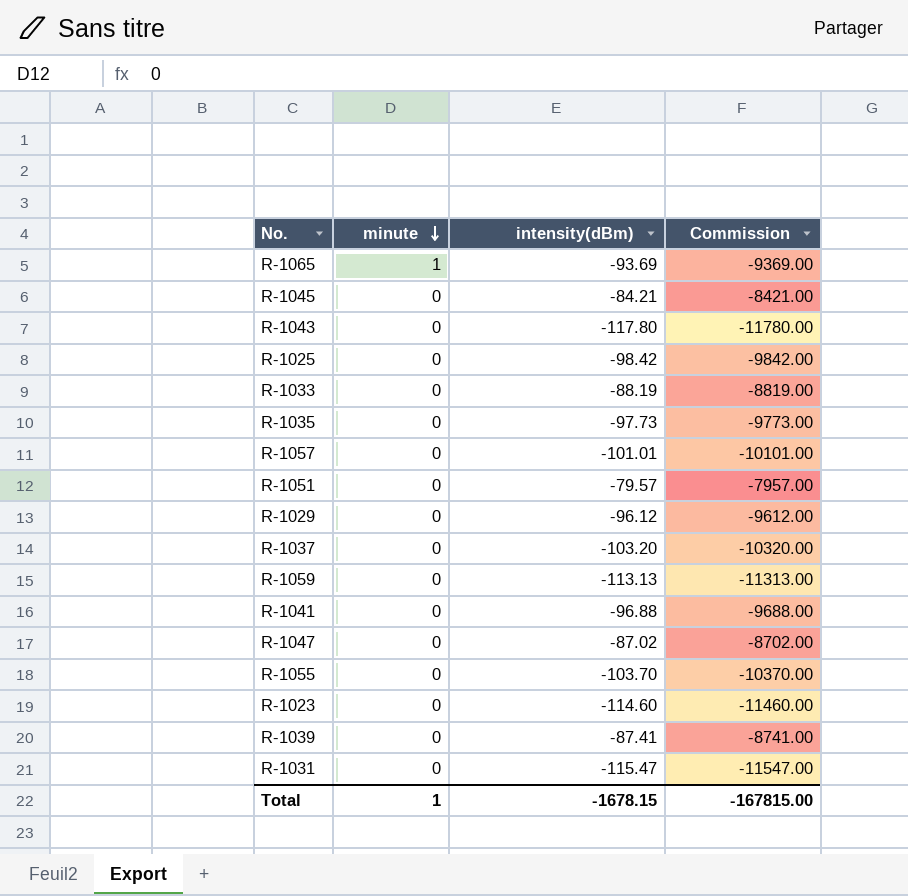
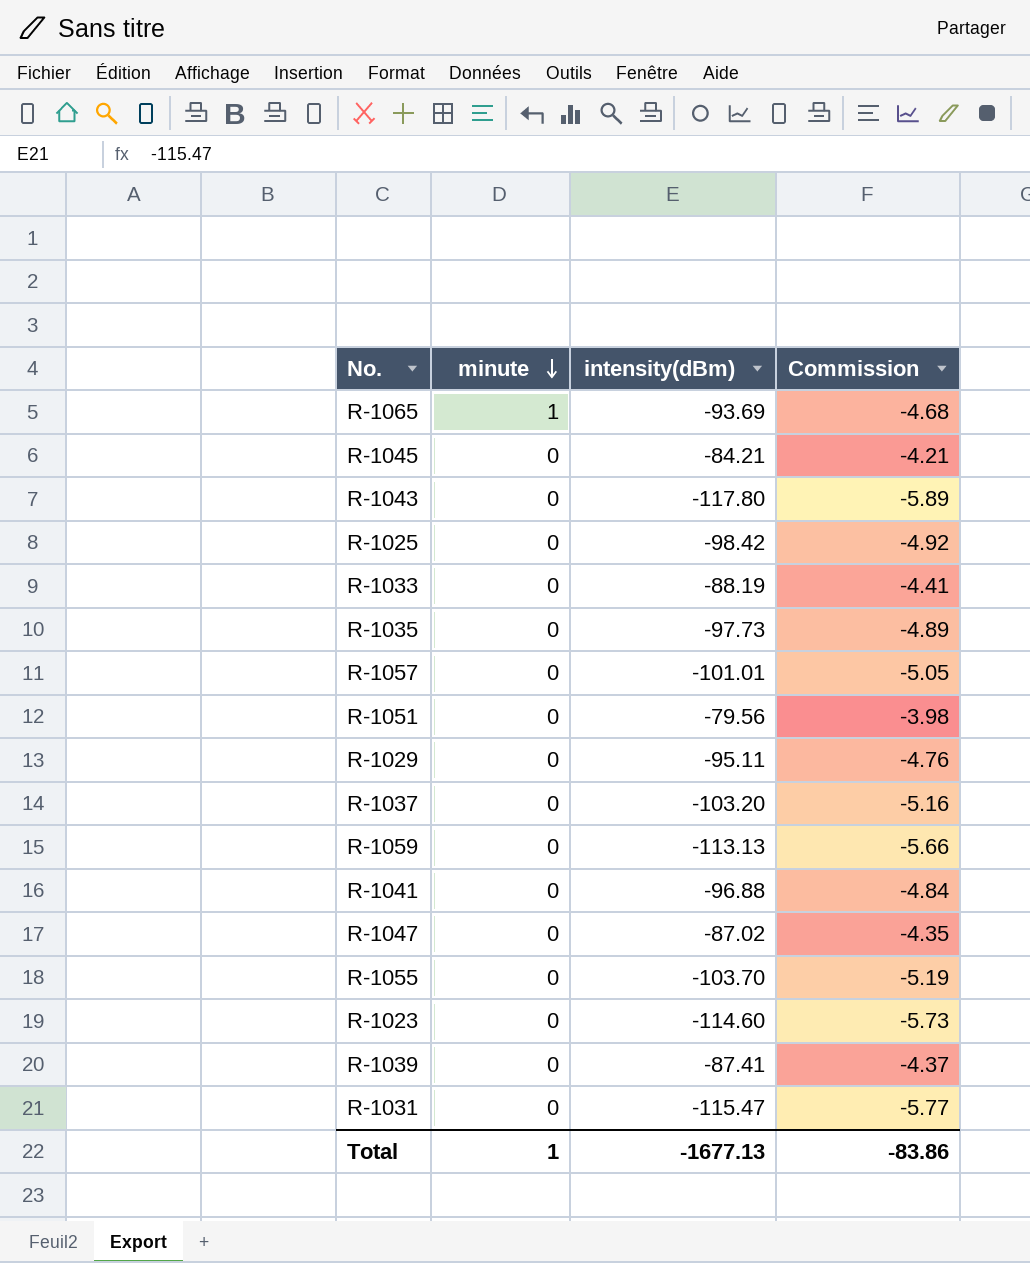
column Commission | formula: [intensity(dBm)] * 100 -> [intensity(dBm)] * 0.05
R-1051 | intensity(dBm): -79.57 -> -79.56
R-1029 | intensity(dBm): -96.12 -> -95.11
Total | intensity(dBm): -1678.15 -> -1677.13
Total | Commission: -167815.00 -> -83.86

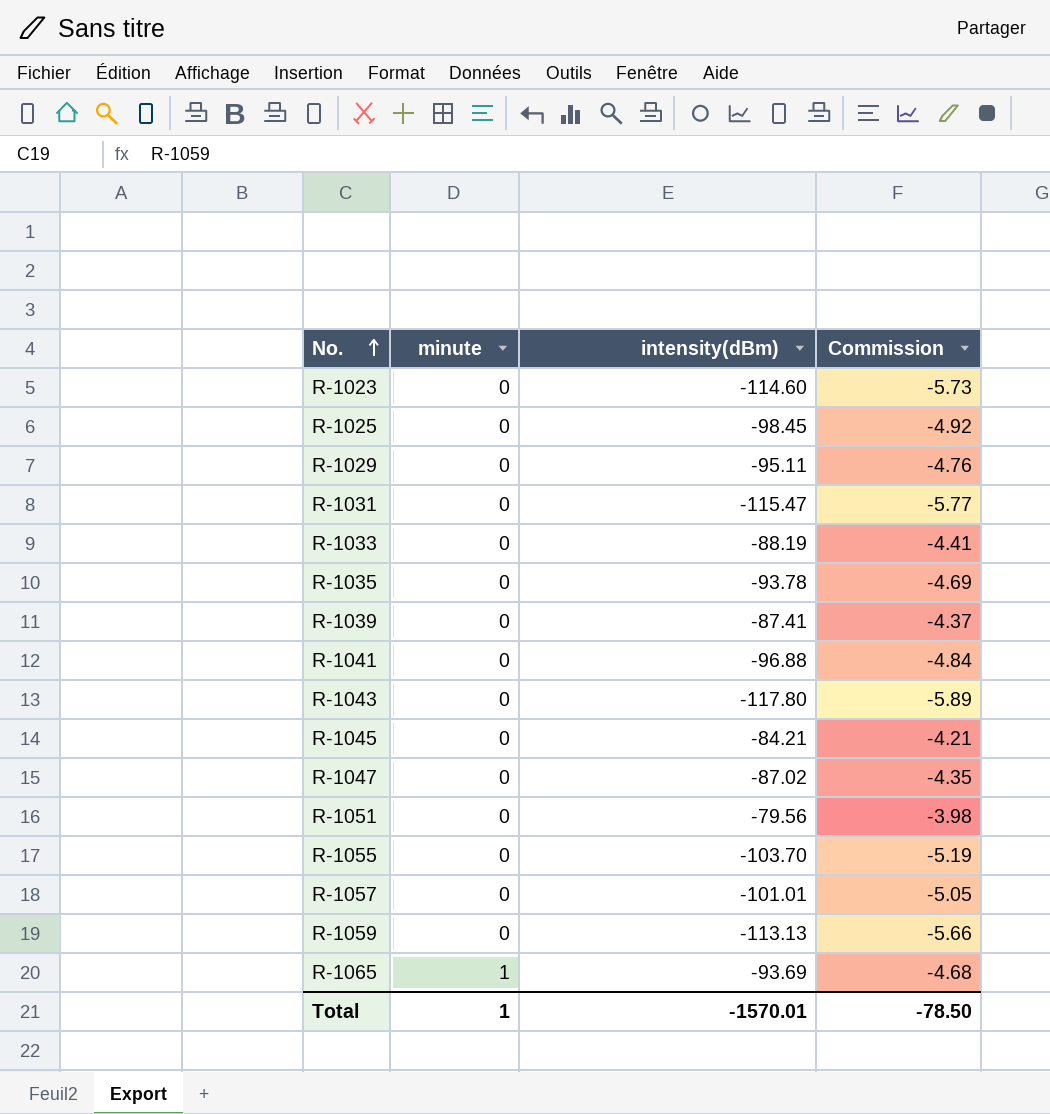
row order: minute descending -> No. ascending
row R-1037: 0 | -103.20 | -5.16 -> none
R-1025 | intensity(dBm): -98.42 -> -98.45
R-1035 | intensity(dBm): -97.73 -> -93.78
R-1035 | Commission: -4.89 -> -4.69
Total | intensity(dBm): -1677.13 -> -1570.01
Total | Commission: -83.86 -> -78.50

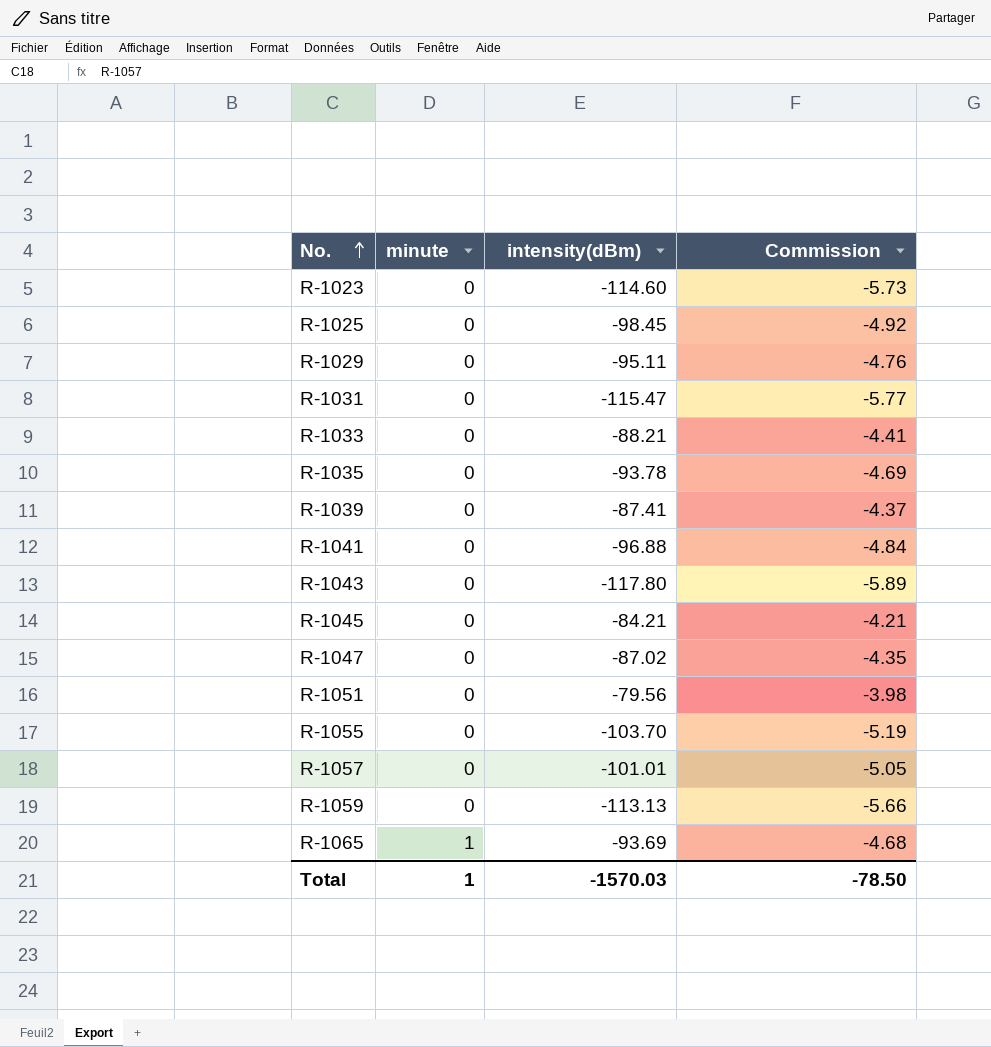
R-1033 | intensity(dBm): -88.19 -> -88.21
Total | intensity(dBm): -1570.01 -> -1570.03

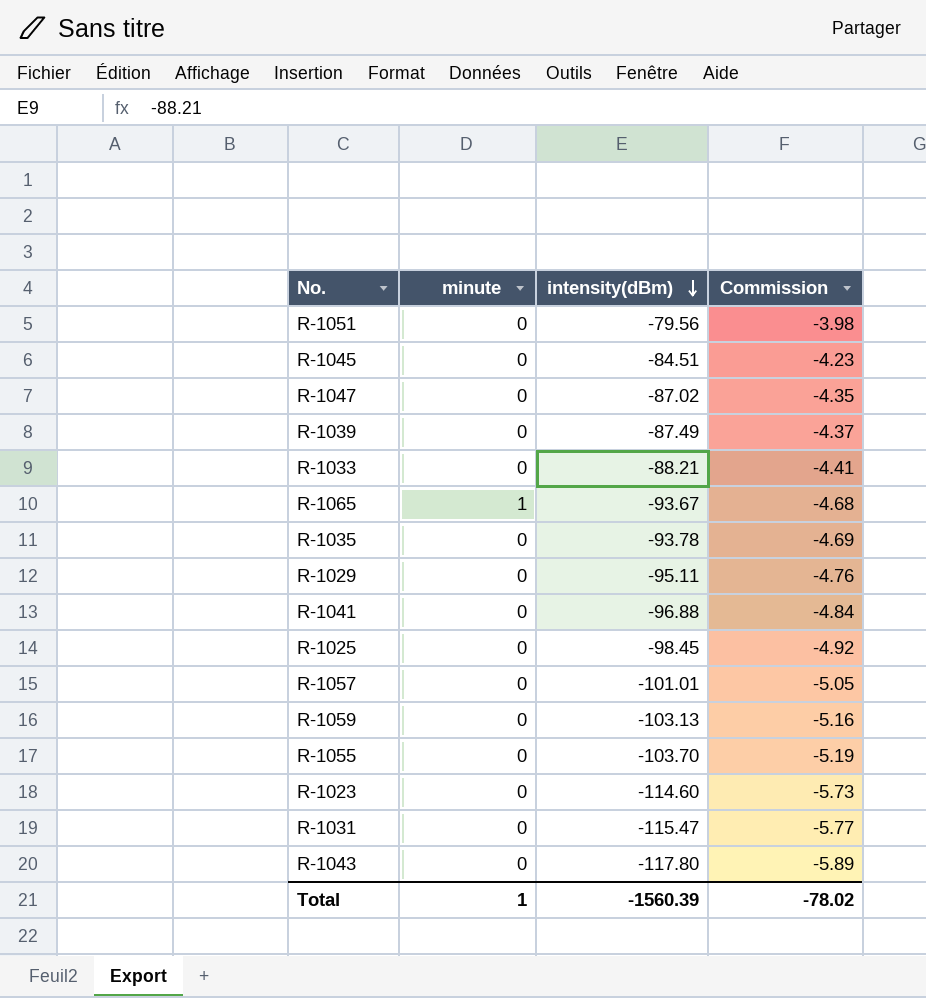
row order: No. ascending -> intensity(dBm) descending
R-1045 | intensity(dBm): -84.21 -> -84.51
R-1045 | Commission: -4.21 -> -4.23
R-1039 | intensity(dBm): -87.41 -> -87.49
R-1065 | intensity(dBm): -93.69 -> -93.67
R-1059 | intensity(dBm): -113.13 -> -103.13
R-1059 | Commission: -5.66 -> -5.16
Total | intensity(dBm): -1570.03 -> -1560.39
Total | Commission: -78.50 -> -78.02

